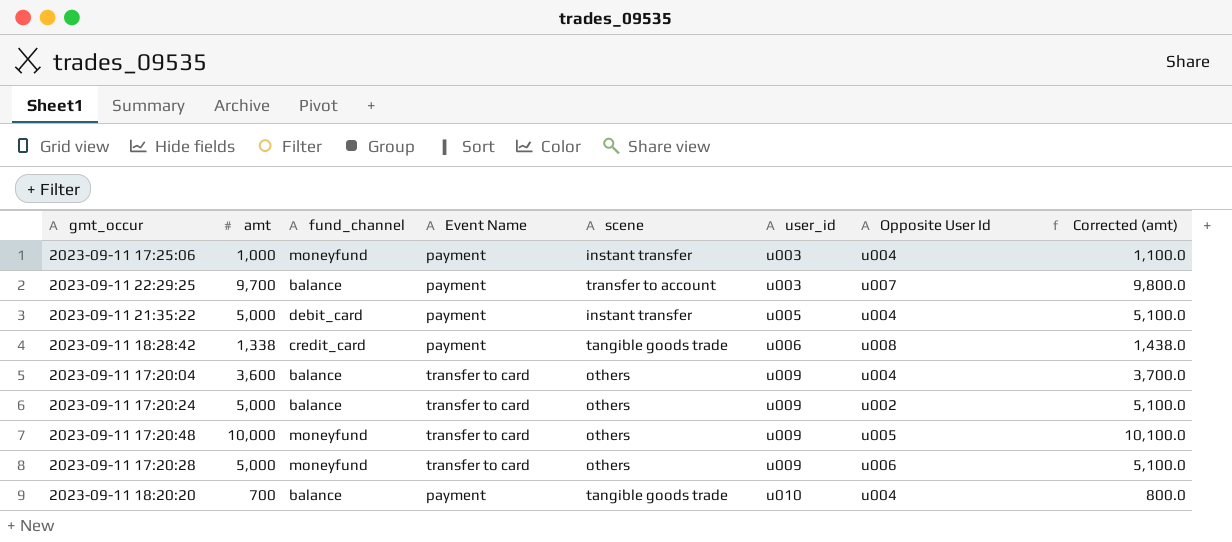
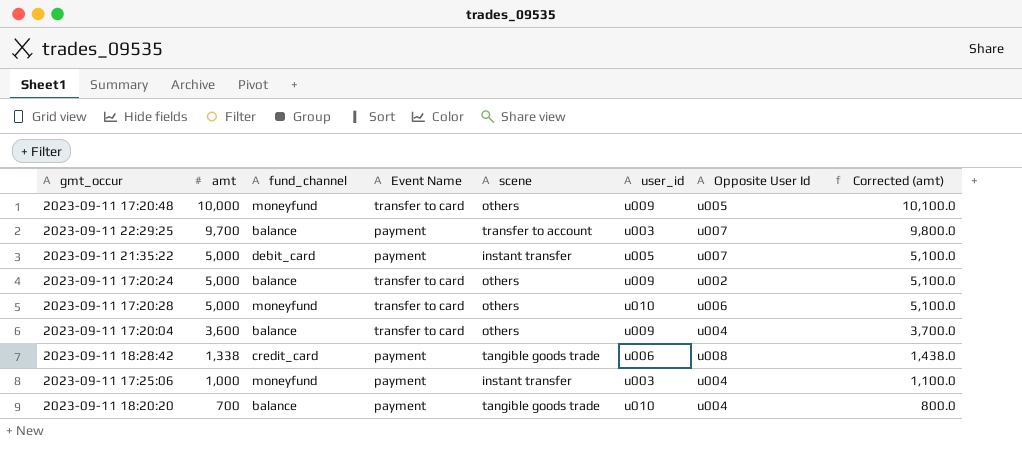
row order: user_id ascending -> amt descending
2023-09-11 21:35:22 | Opposite User Id: u004 -> u007
2023-09-11 17:20:28 | user_id: u009 -> u010

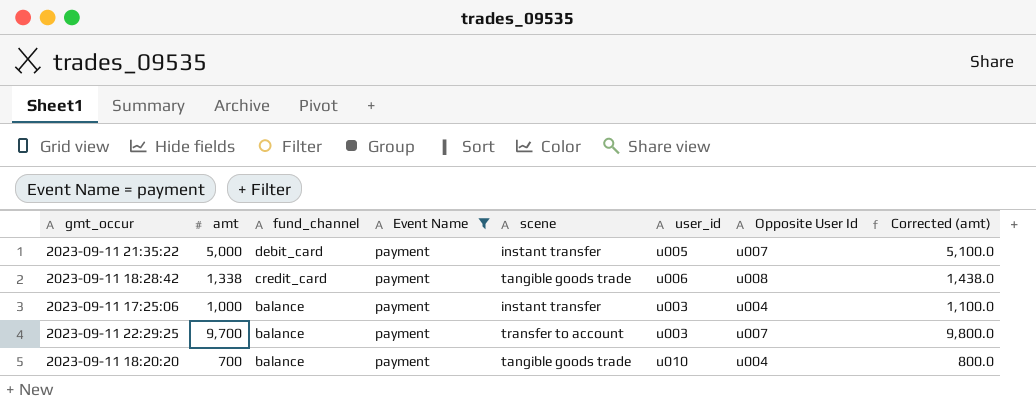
filter: none -> Event Name = payment
row order: amt descending -> fund_channel descending
2023-09-11 17:25:06 | fund_channel: moneyfund -> balance

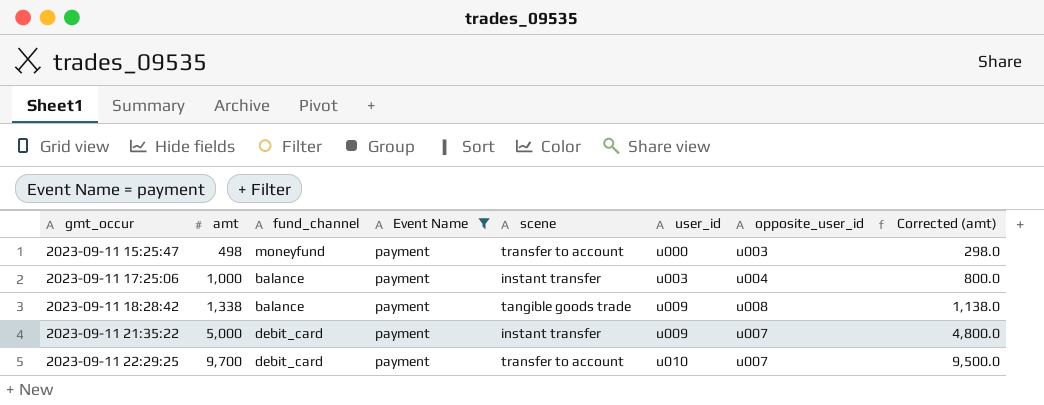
row order: fund_channel descending -> gmt_occur ascending
column name: Opposite User Id -> opposite_user_id
column Corrected (amt) | formula: [amt] + 100 -> [amt] - 200
row 2023-09-11 18:20:20: 700 | balance | payment | tangible goods trade | u010 | u004 | 800.0 -> none
row 2023-09-11 15:25:47: none -> 498 | moneyfund | payment | transfer to account | u000 | u003 | 298.0
2023-09-11 18:28:42 | fund_channel: credit_card -> balance
2023-09-11 18:28:42 | user_id: u006 -> u009
2023-09-11 21:35:22 | user_id: u005 -> u009
2023-09-11 22:29:25 | fund_channel: balance -> debit_card
2023-09-11 22:29:25 | user_id: u003 -> u010

